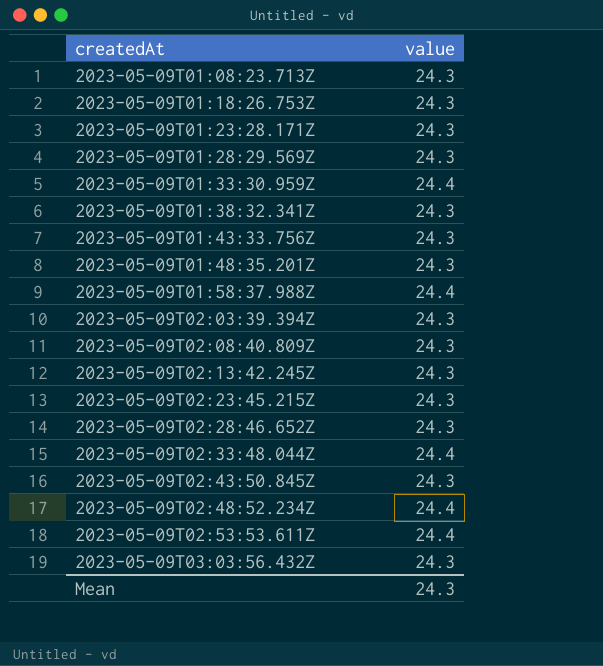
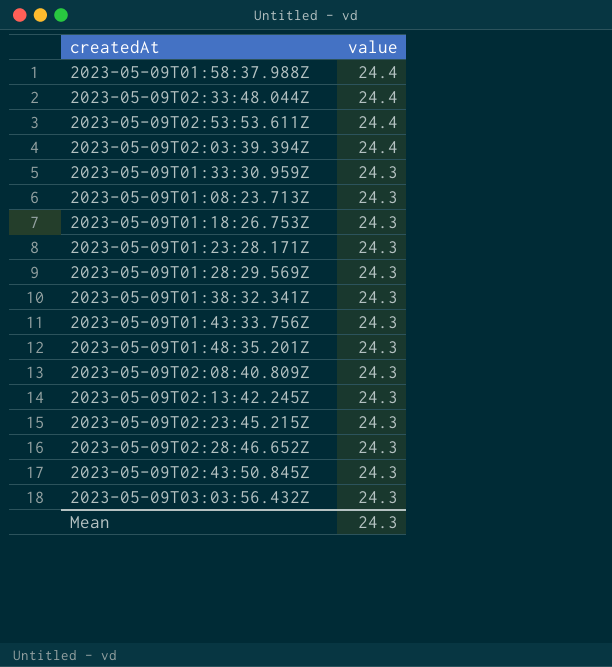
row order: createdAt ascending -> value descending
row 2023-05-09T02:48:52.234Z: 24.4 -> none
2023-05-09T02:03:39.394Z | value: 24.3 -> 24.4
2023-05-09T01:33:30.959Z | value: 24.4 -> 24.3

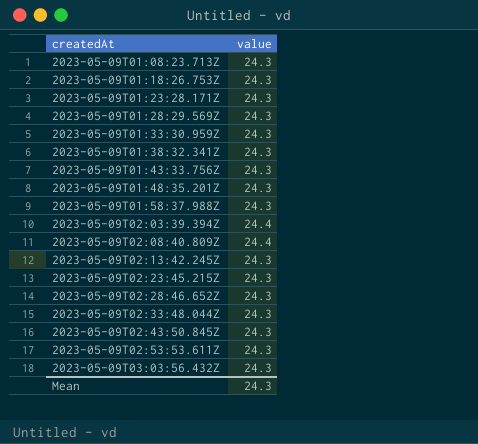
row order: value descending -> createdAt ascending
2023-05-09T01:58:37.988Z | value: 24.4 -> 24.3
2023-05-09T02:08:40.809Z | value: 24.3 -> 24.4
2023-05-09T02:33:48.044Z | value: 24.4 -> 24.3
2023-05-09T02:53:53.611Z | value: 24.4 -> 24.3

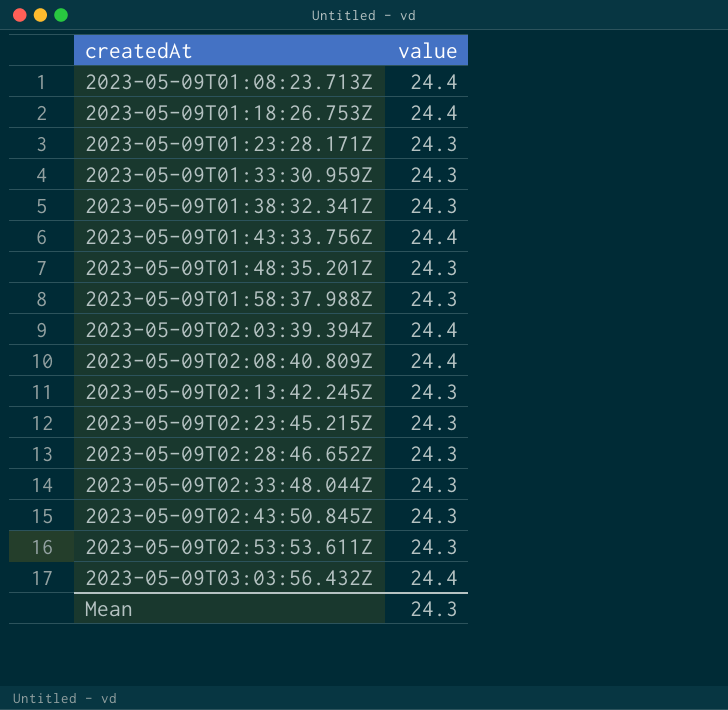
row 2023-05-09T01:28:29.569Z: 24.3 -> none
2023-05-09T01:08:23.713Z | value: 24.3 -> 24.4
2023-05-09T01:18:26.753Z | value: 24.3 -> 24.4
2023-05-09T01:43:33.756Z | value: 24.3 -> 24.4
2023-05-09T03:03:56.432Z | value: 24.3 -> 24.4

